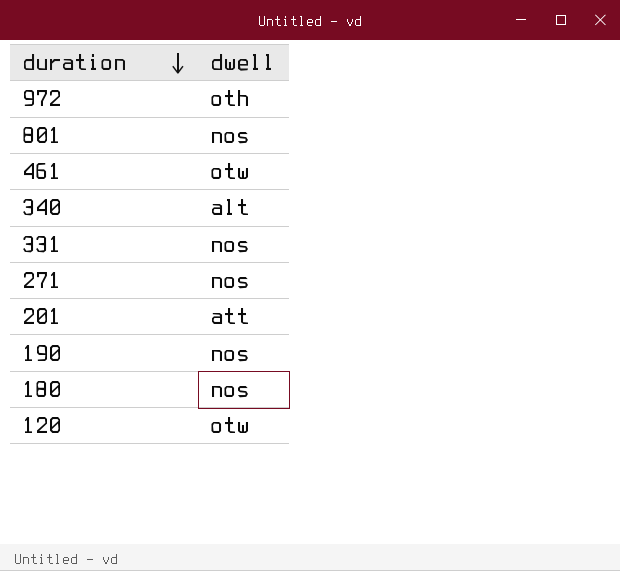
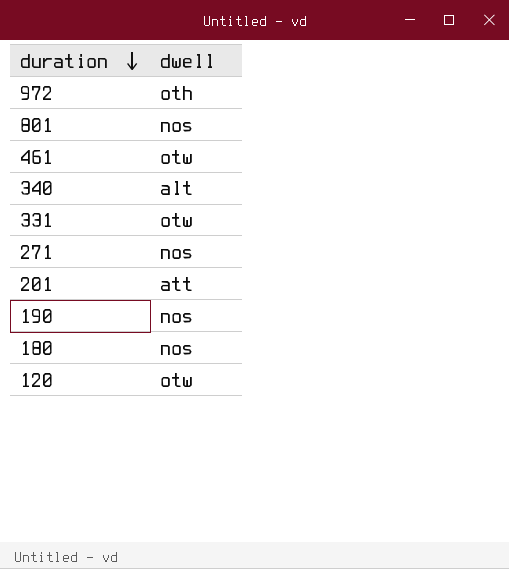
331 | dwell: nos -> otw

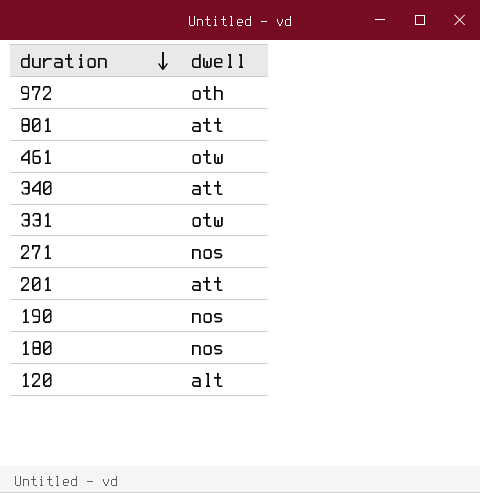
801 | dwell: nos -> att
340 | dwell: alt -> att
120 | dwell: otw -> alt

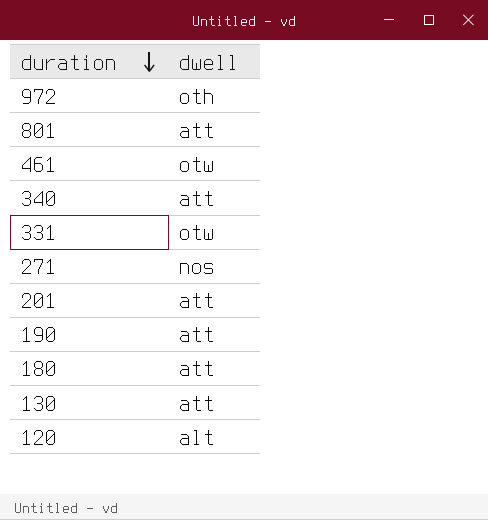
190 | dwell: nos -> att
180 | dwell: nos -> att
row 130: none -> att

